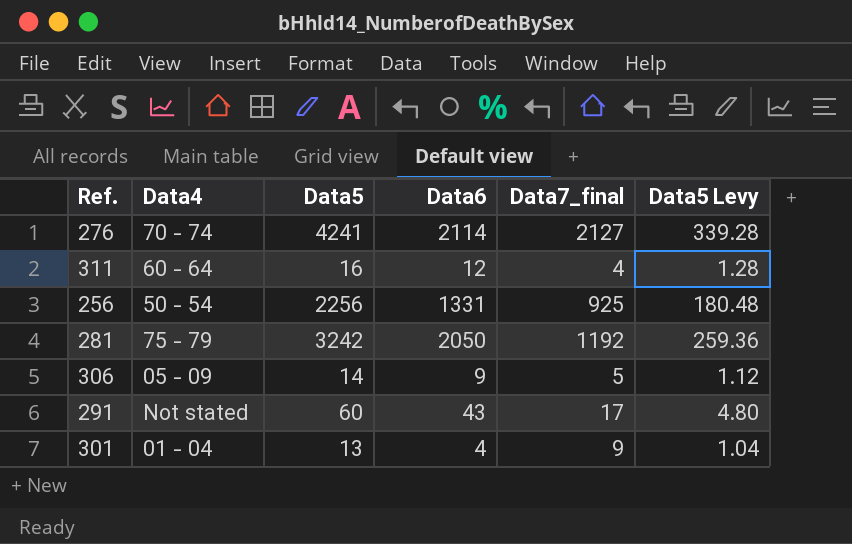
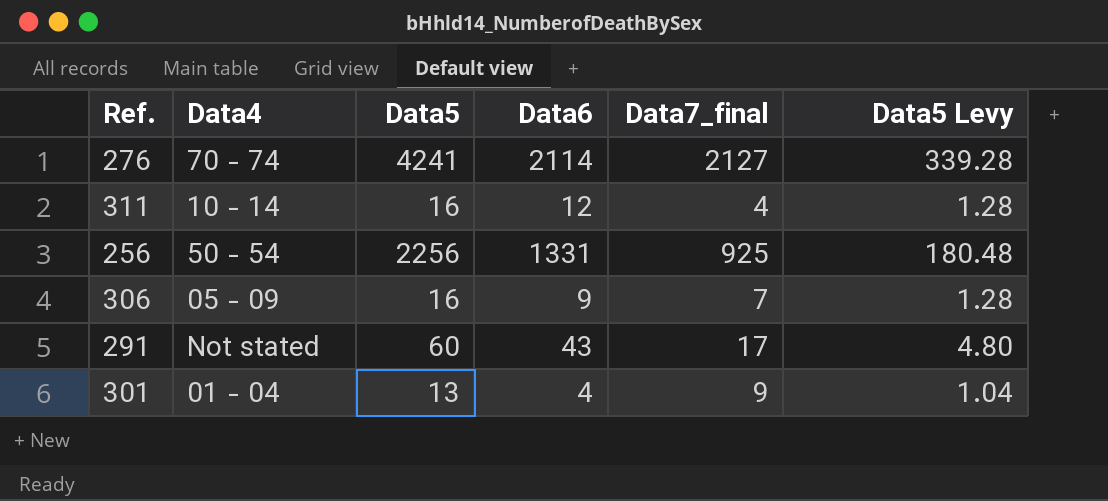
row 281: 75 - 79 | 3242 | 2050 | 1192 | 259.36 -> none
311 | Data4: 60 - 64 -> 10 - 14
306 | Data5: 14 -> 16
306 | Data7_final: 5 -> 7
306 | Data5 Levy: 1.12 -> 1.28

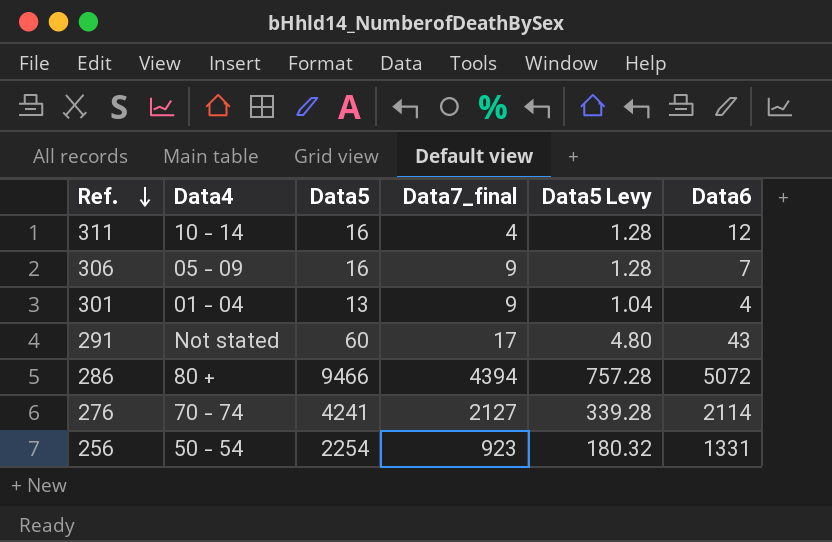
row order: none -> Ref. descending
column Data6 | position: 4 -> 6
306 | Data7_final: 7 -> 9
306 | Data6: 9 -> 7
row 286: none -> 80 + | 9466 | 4394 | 757.28 | 5072
256 | Data5: 2256 -> 2254
256 | Data7_final: 925 -> 923
256 | Data5 Levy: 180.48 -> 180.32

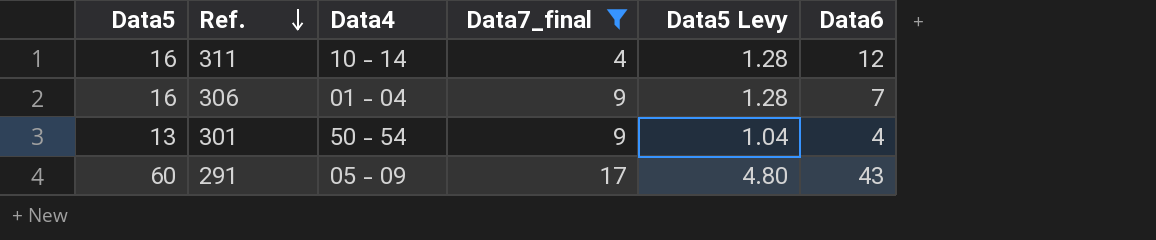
filter: none -> Data7_final <= 17
column Data5 | position: 3 -> 1
306 | Data4: 05 - 09 -> 01 - 04
301 | Data4: 01 - 04 -> 50 - 54
291 | Data4: Not stated -> 05 - 09

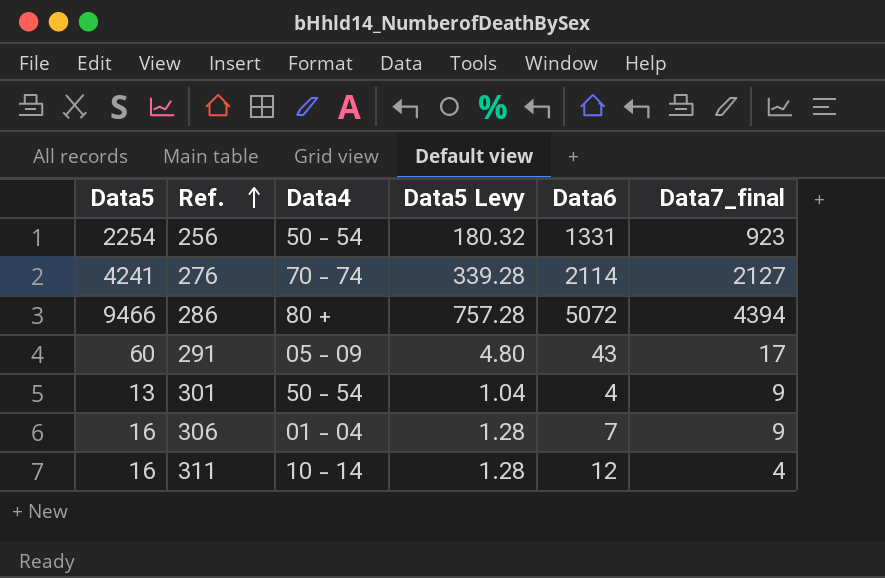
filter: Data7_final <= 17 -> none
row order: Ref. descending -> Ref. ascending
column Data7_final | position: 4 -> 6

